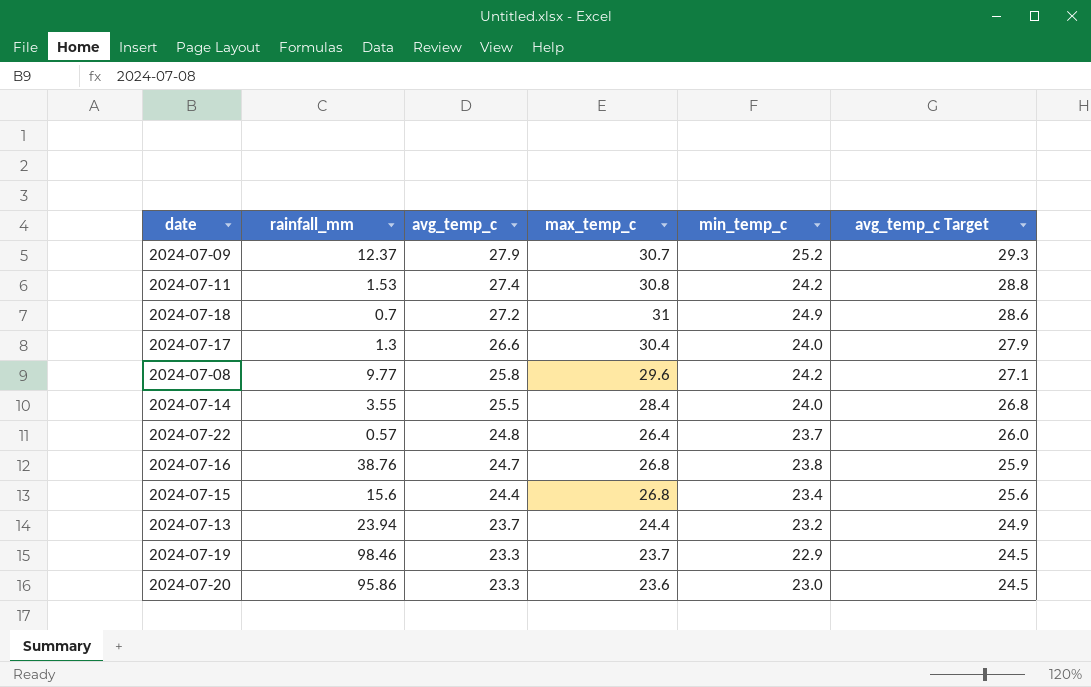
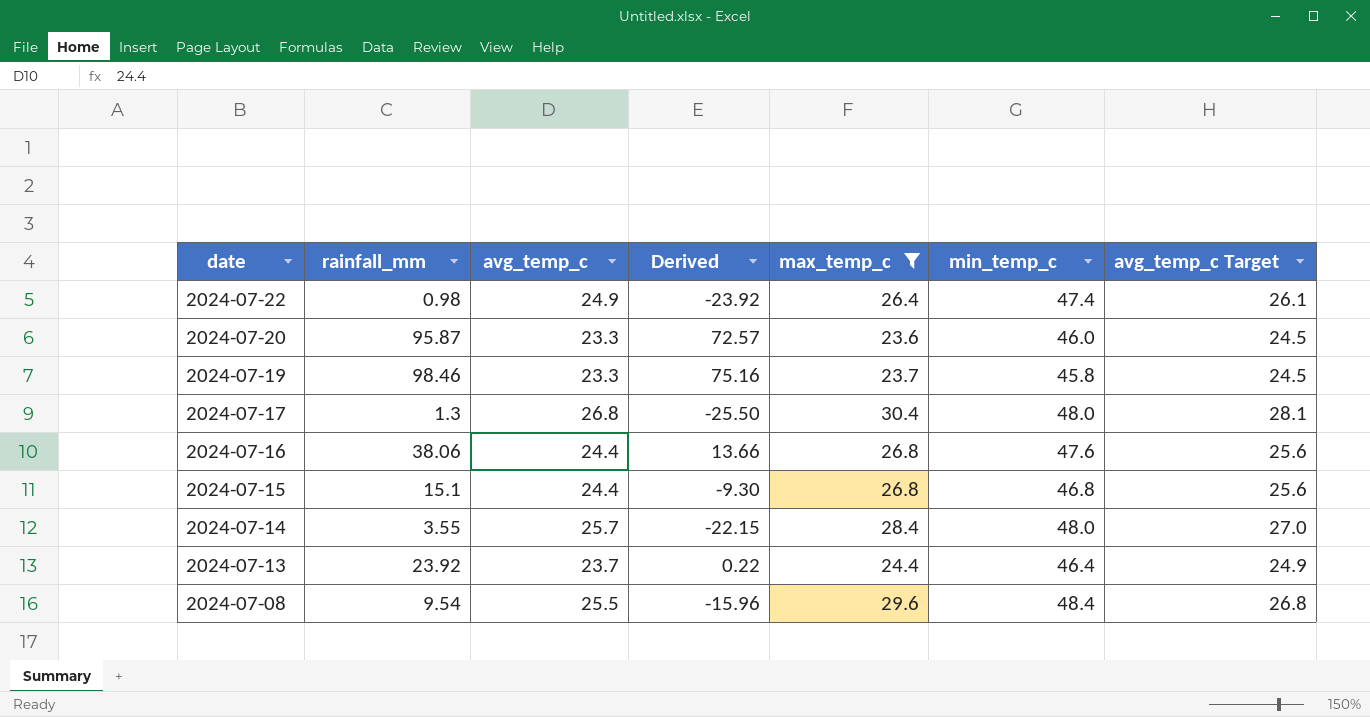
filter: none -> max_temp_c <= 30.4
row order: avg_temp_c descending -> date descending
column Derived | formula: none -> [rainfall_mm] - [avg_temp_c]
2024-07-22 | rainfall_mm: 0.57 -> 0.98
2024-07-22 | avg_temp_c: 24.8 -> 24.9
2024-07-22 | min_temp_c: 23.7 -> 47.4
2024-07-22 | avg_temp_c Target: 26.0 -> 26.1
2024-07-20 | rainfall_mm: 95.86 -> 95.87
2024-07-20 | min_temp_c: 23.0 -> 46.0
2024-07-19 | min_temp_c: 22.9 -> 45.8
2024-07-17 | avg_temp_c: 26.6 -> 26.8
2024-07-17 | min_temp_c: 24.0 -> 48.0
2024-07-17 | avg_temp_c Target: 27.9 -> 28.1
2024-07-16 | rainfall_mm: 38.76 -> 38.06
2024-07-16 | avg_temp_c: 24.7 -> 24.4
2024-07-16 | min_temp_c: 23.8 -> 47.6
2024-07-16 | avg_temp_c Target: 25.9 -> 25.6
2024-07-15 | rainfall_mm: 15.6 -> 15.1
2024-07-15 | min_temp_c: 23.4 -> 46.8
2024-07-14 | avg_temp_c: 25.5 -> 25.7
2024-07-14 | min_temp_c: 24.0 -> 48.0
2024-07-14 | avg_temp_c Target: 26.8 -> 27.0
2024-07-13 | rainfall_mm: 23.94 -> 23.92
2024-07-13 | min_temp_c: 23.2 -> 46.4
2024-07-08 | rainfall_mm: 9.77 -> 9.54
2024-07-08 | avg_temp_c: 25.8 -> 25.5
2024-07-08 | min_temp_c: 24.2 -> 48.4
2024-07-08 | avg_temp_c Target: 27.1 -> 26.8

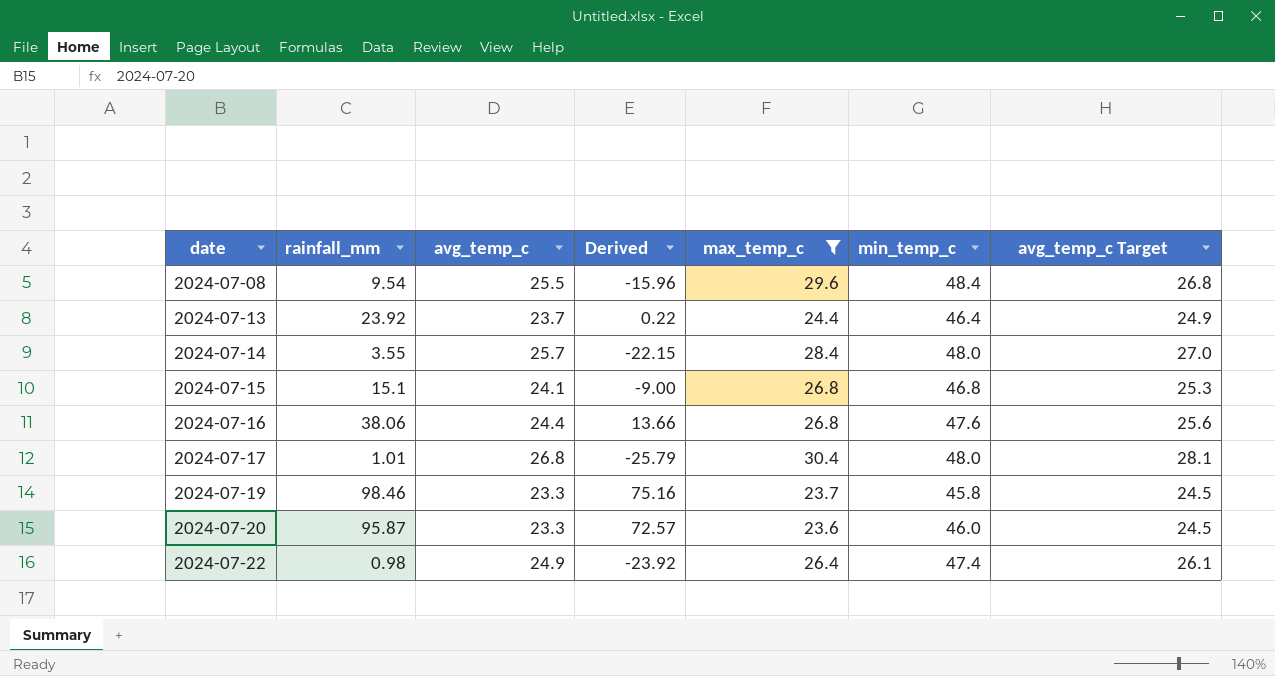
row order: date descending -> date ascending
2024-07-15 | avg_temp_c: 24.4 -> 24.1
2024-07-15 | Derived: -9.30 -> -9.00
2024-07-15 | avg_temp_c Target: 25.6 -> 25.3
2024-07-17 | rainfall_mm: 1.3 -> 1.01
2024-07-17 | Derived: -25.50 -> -25.79

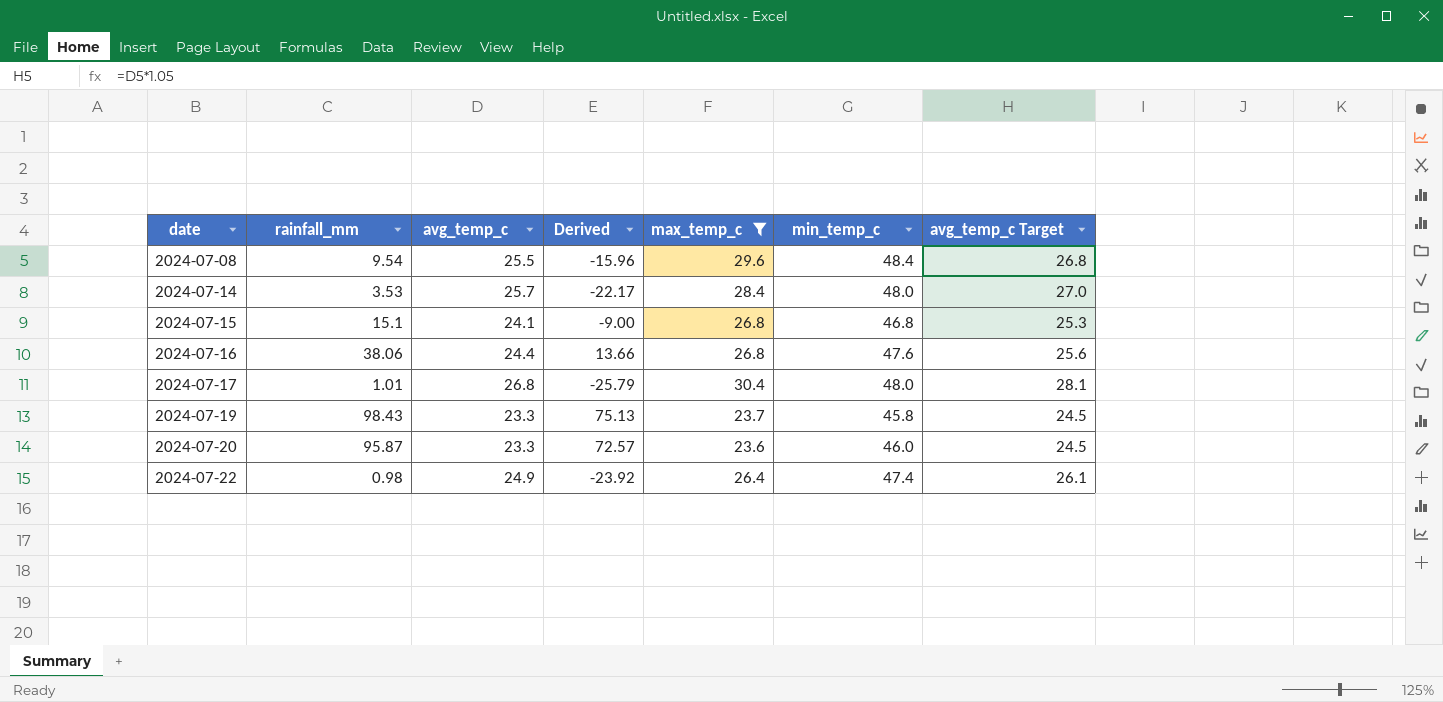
row 2024-07-13: 23.92 | 23.7 | 0.22 | 24.4 | 46.4 | 24.9 -> none
2024-07-14 | rainfall_mm: 3.55 -> 3.53
2024-07-14 | Derived: -22.15 -> -22.17
2024-07-19 | rainfall_mm: 98.46 -> 98.43
2024-07-19 | Derived: 75.16 -> 75.13

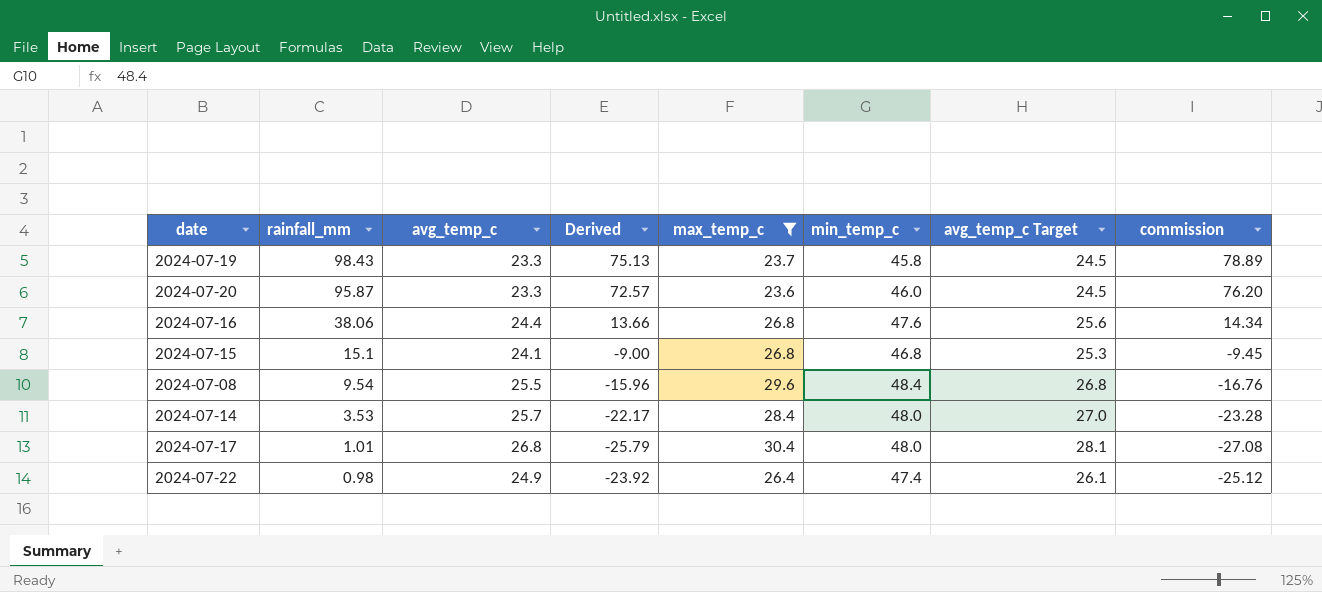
row order: date ascending -> rainfall_mm descending
column commission | formula: none -> [Derived] * 1.05

